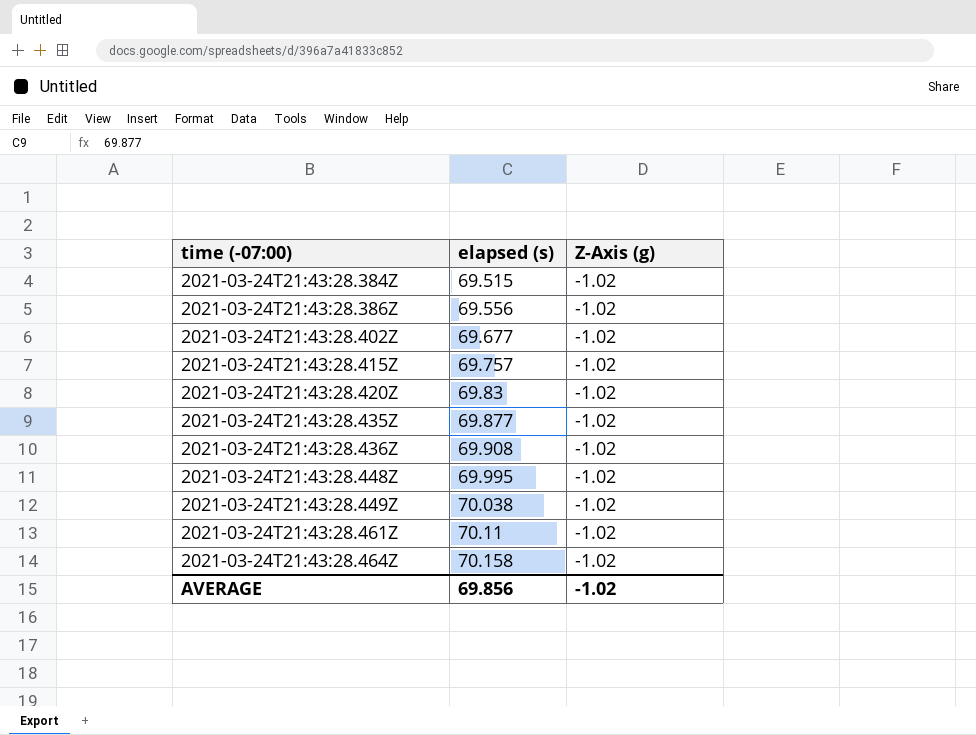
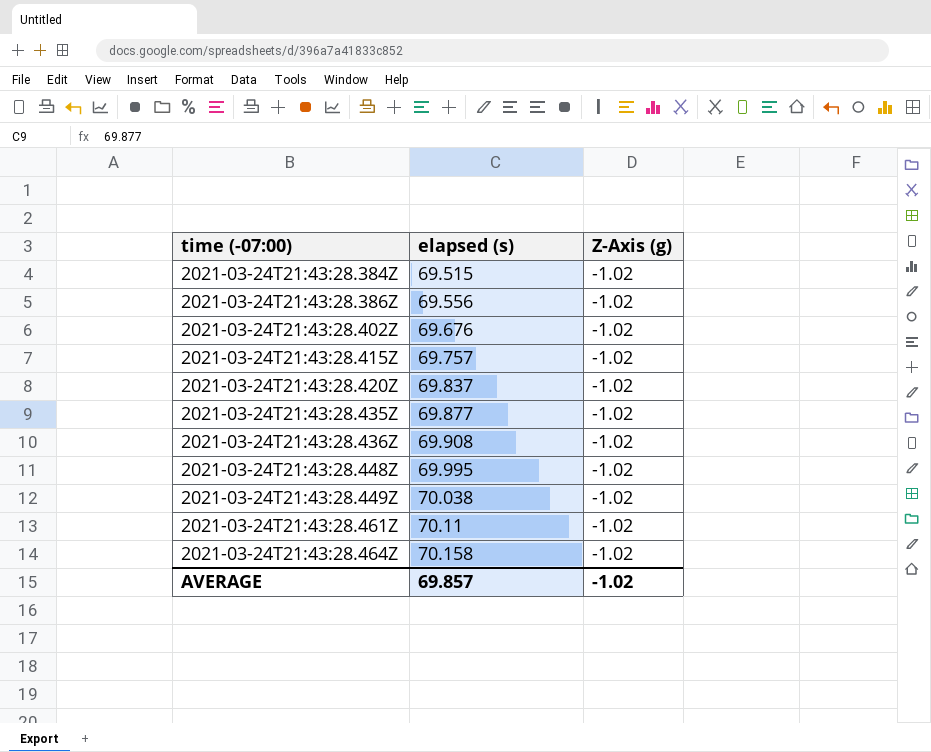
2021-03-24T21:43:28.402Z | elapsed (s): 69.677 -> 69.676
2021-03-24T21:43:28.420Z | elapsed (s): 69.83 -> 69.837
AVERAGE | elapsed (s): 69.856 -> 69.857

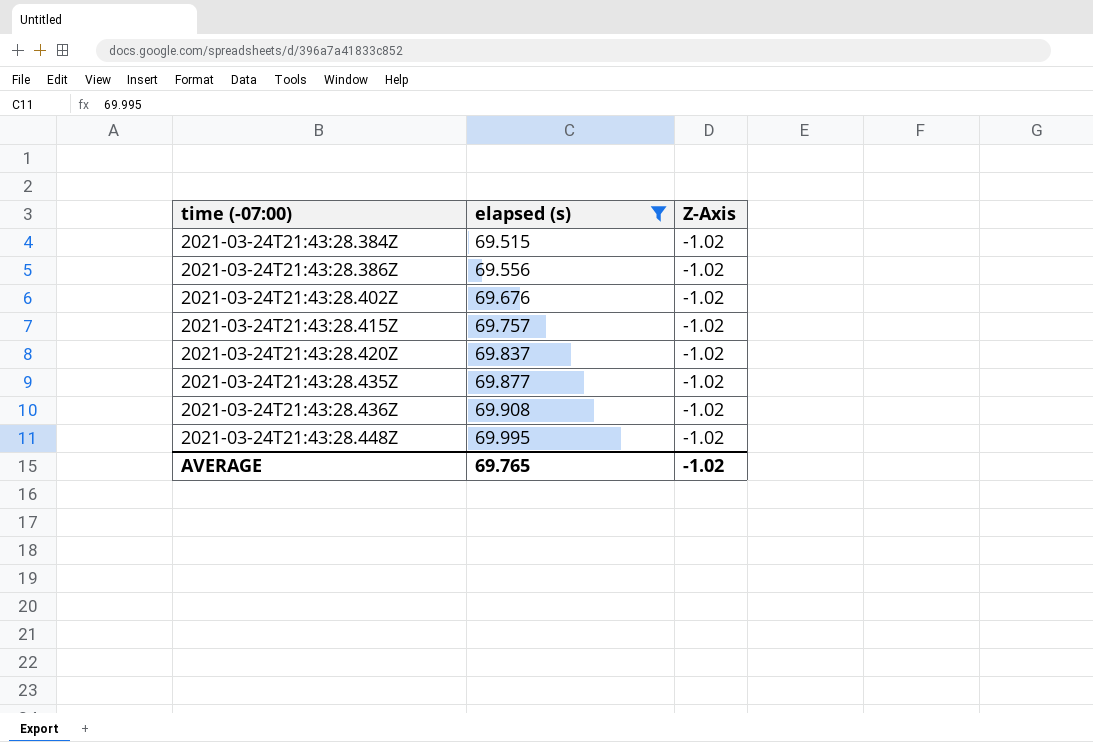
filter: none -> elapsed (s) <= 69.995
column name: Z-Axis (g) -> Z-Axis
AVERAGE | elapsed (s): 69.857 -> 69.765

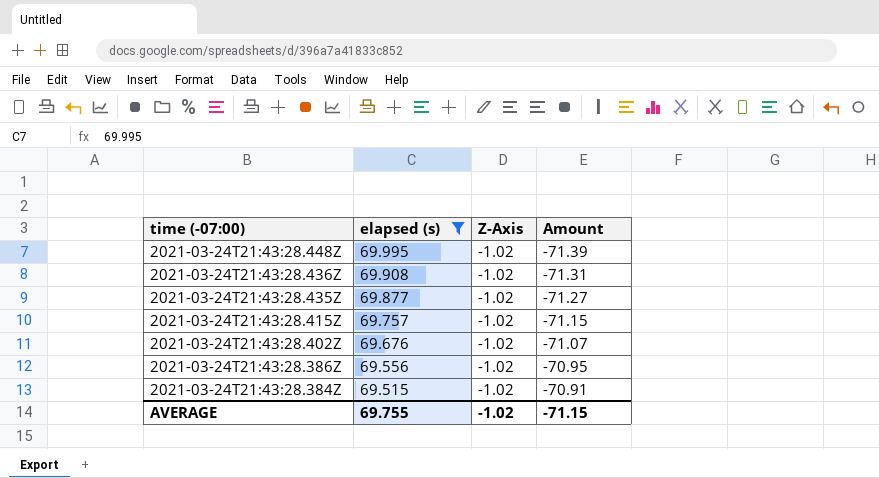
row order: time (-07:00) ascending -> time (-07:00) descending
column Amount | formula: none -> [elapsed (s)] * [Z-Axis]
row 2021-03-24T21:43:28.420Z: 69.837 | -1.02 -> none
AVERAGE | elapsed (s): 69.765 -> 69.755

